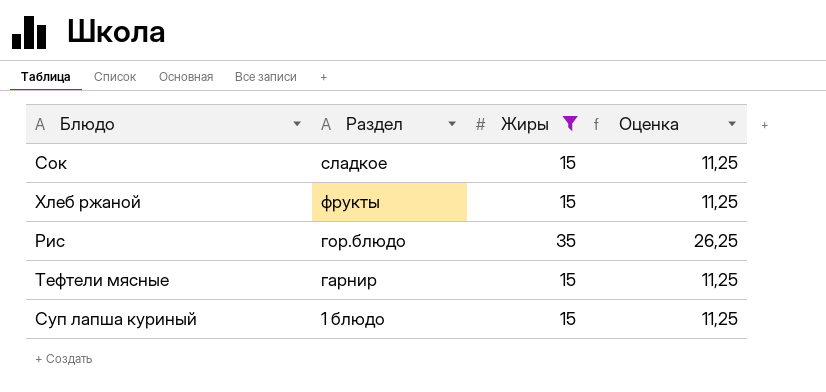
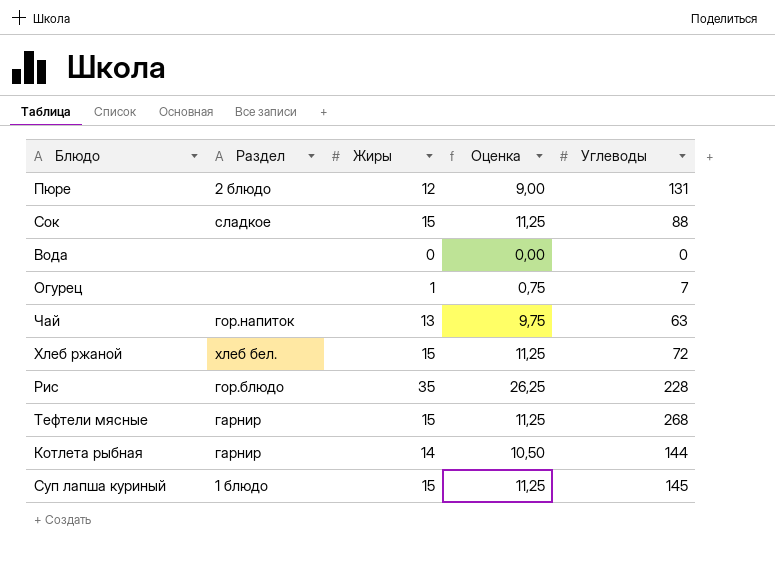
filter: Жиры >= 15 -> none
column Углеводы | position: none -> 5
Хлеб ржаной | Раздел: фрукты -> хлеб бел.

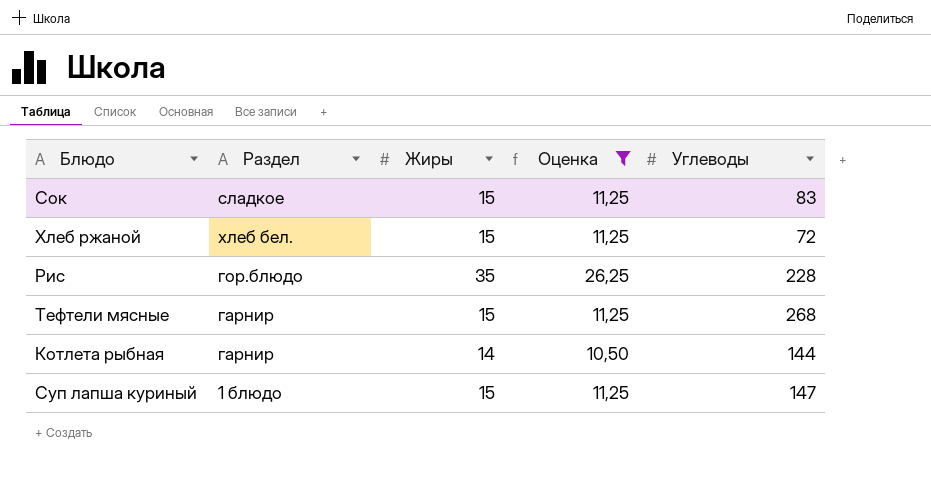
filter: none -> Оценка >= 10,50
Сок | Углеводы: 88 -> 83
Суп лапша куриный | Углеводы: 145 -> 147

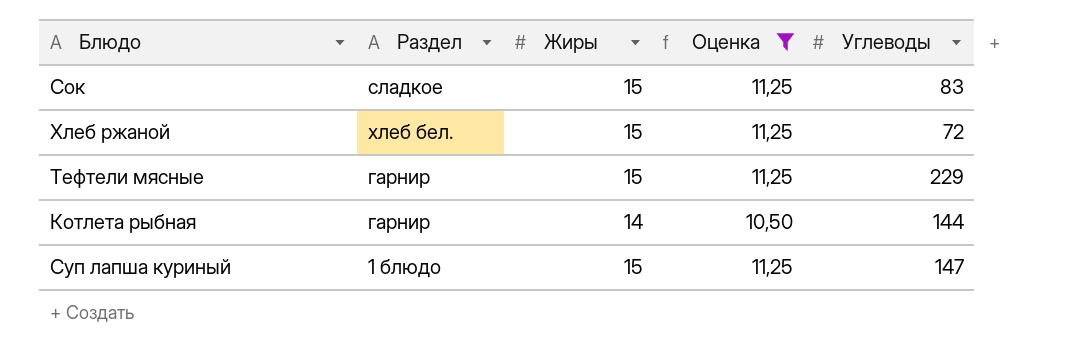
row Рис: гор.блюдо | 35 | 26,25 | 228 -> none
Тефтели мясные | Углеводы: 268 -> 229

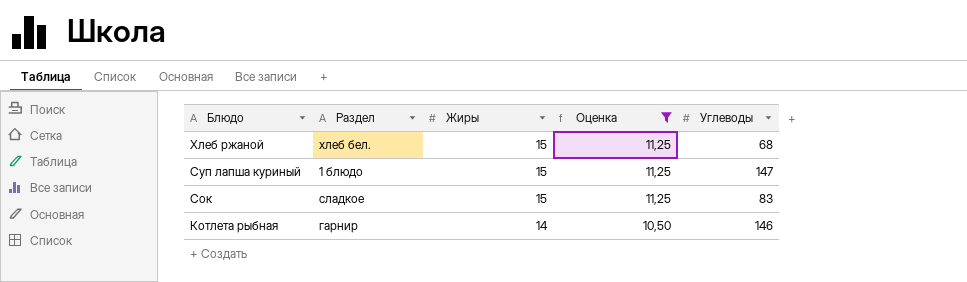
row order: none -> Блюдо descending
row Тефтели мясные: гарнир | 15 | 11,25 | 229 -> none
Хлеб ржаной | Углеводы: 72 -> 68
Котлета рыбная | Углеводы: 144 -> 146

